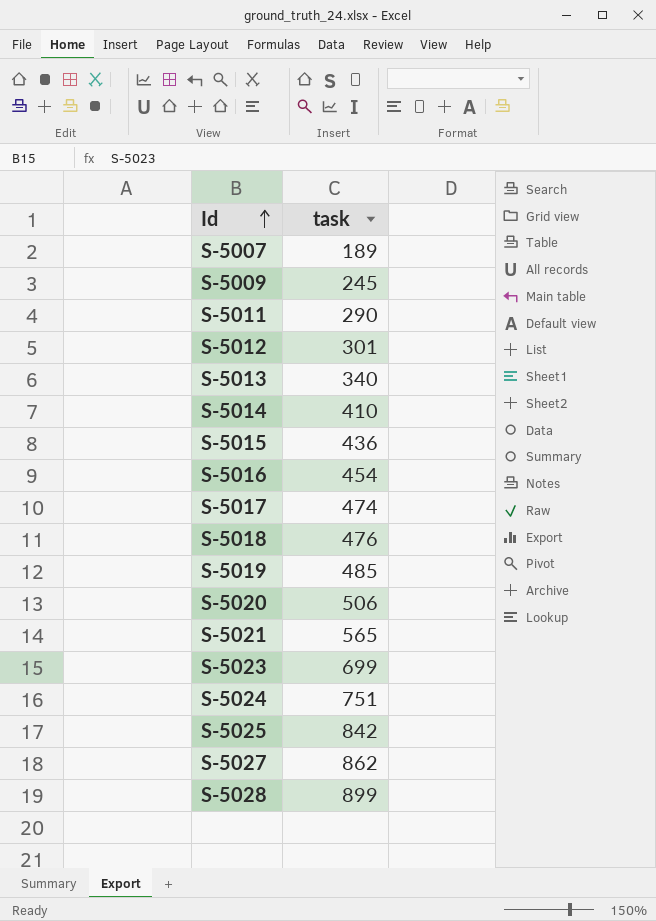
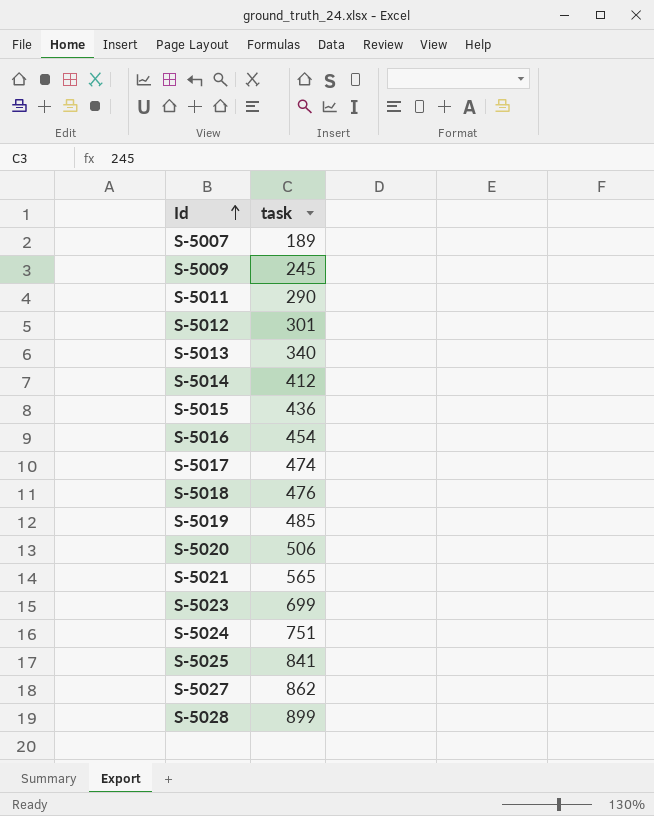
S-5014 | task: 410 -> 412
S-5025 | task: 842 -> 841

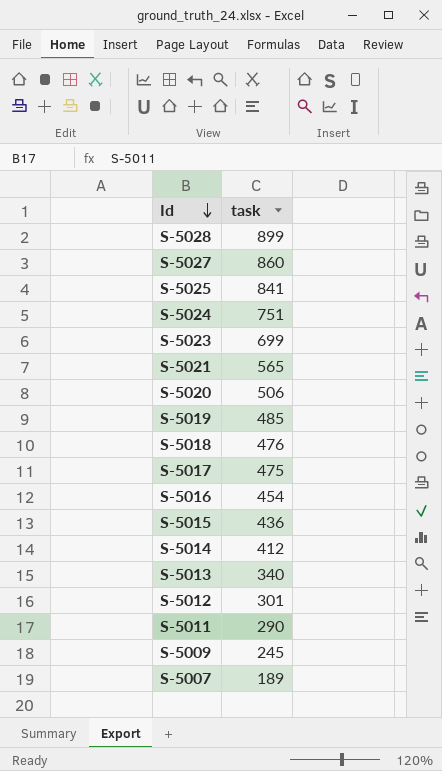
row order: Id ascending -> Id descending
S-5027 | task: 862 -> 860
S-5017 | task: 474 -> 475

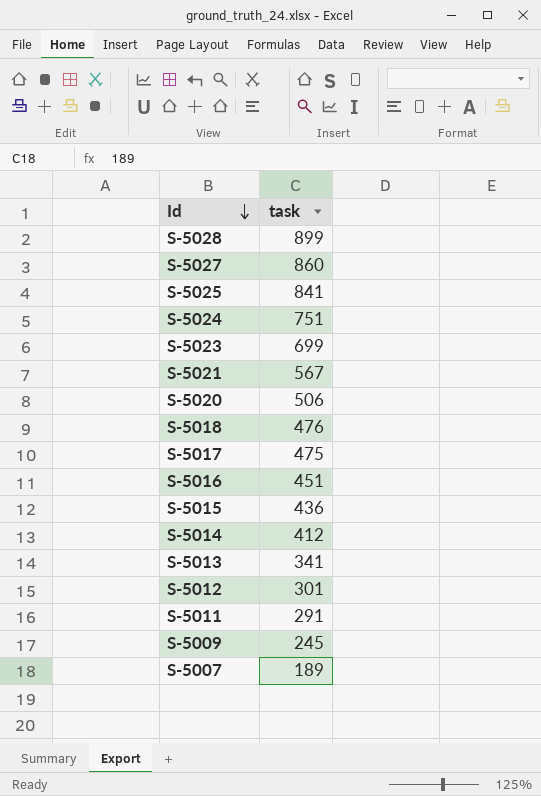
row S-5019: 485 -> none
S-5021 | task: 565 -> 567
S-5016 | task: 454 -> 451
S-5013 | task: 340 -> 341
S-5011 | task: 290 -> 291

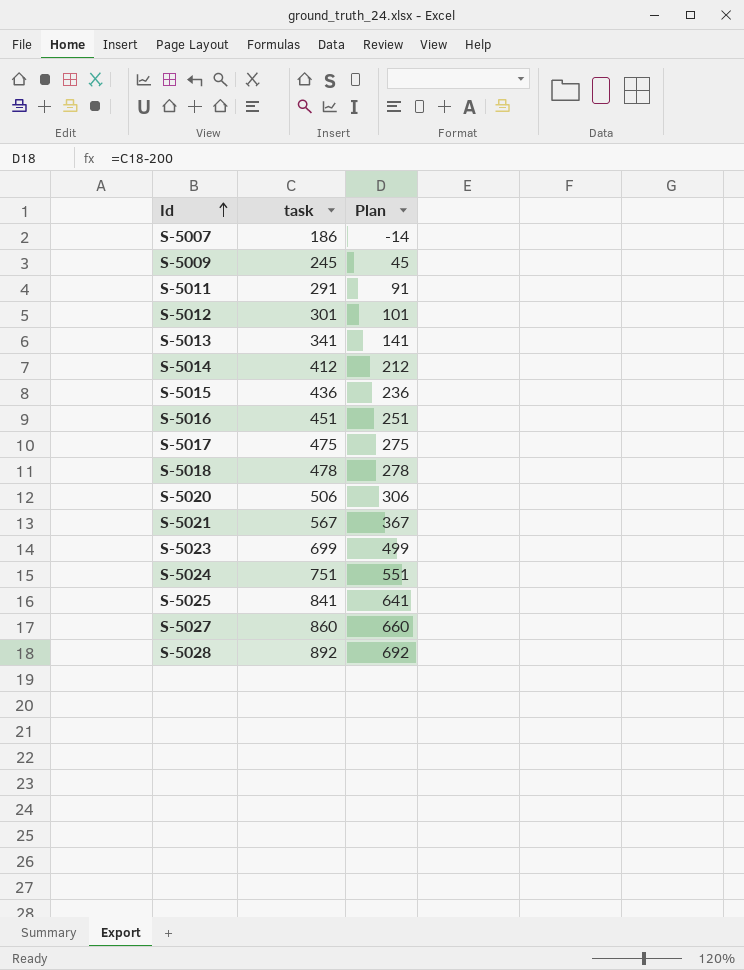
row order: Id descending -> Id ascending
column Plan | formula: none -> [task] - 200
S-5007 | task: 189 -> 186
S-5018 | task: 476 -> 478
S-5028 | task: 899 -> 892

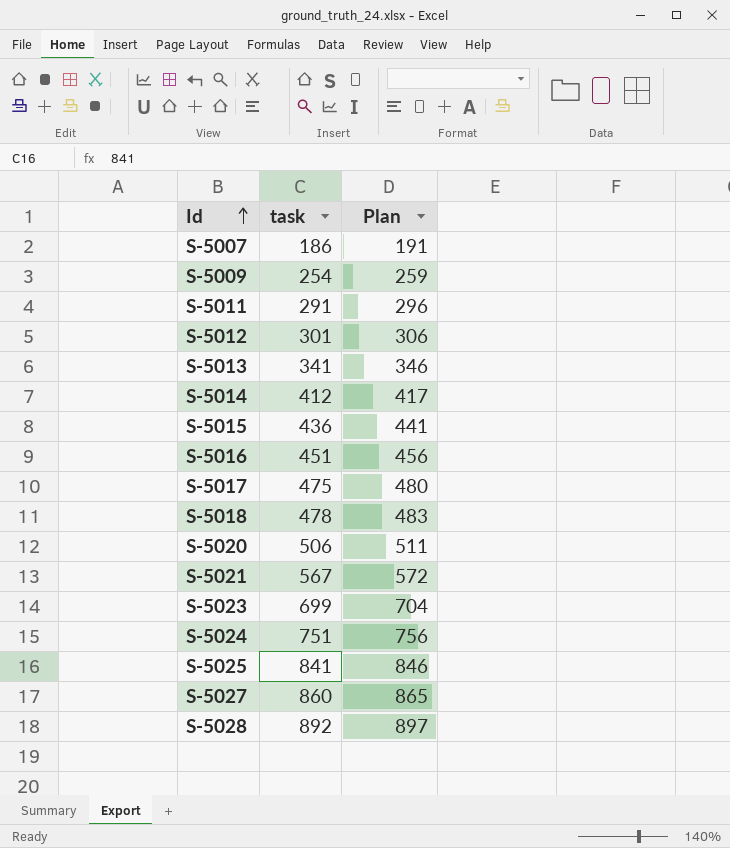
column Plan | formula: [task] - 200 -> [task] + 5
S-5009 | task: 245 -> 254

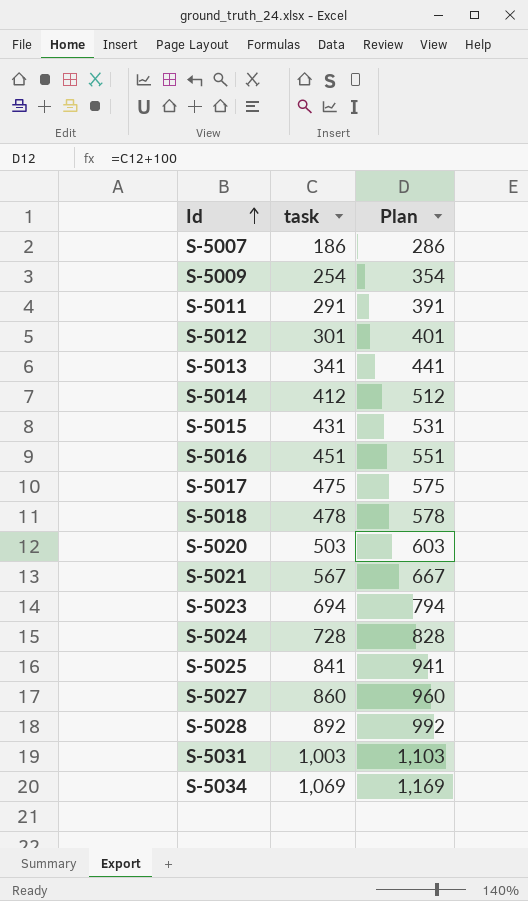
column Plan | formula: [task] + 5 -> [task] + 100
S-5015 | task: 436 -> 431
S-5020 | task: 506 -> 503
S-5023 | task: 699 -> 694
S-5024 | task: 751 -> 728
row S-5031: none -> 1,003 | 1,103
row S-5034: none -> 1,069 | 1,169

